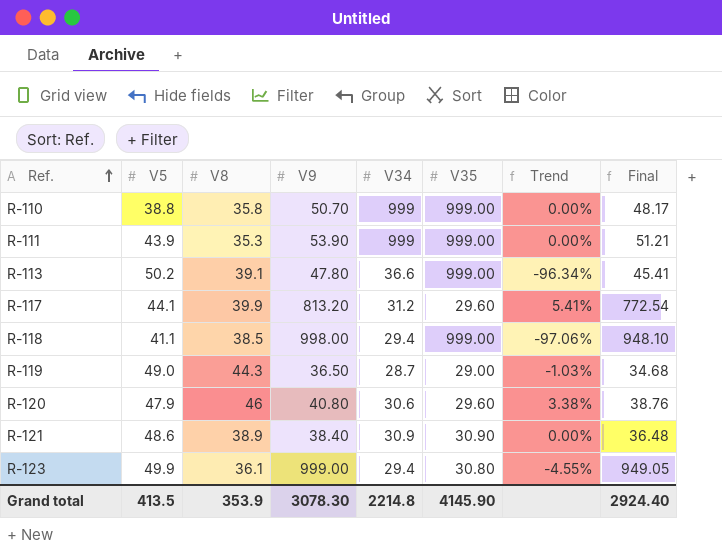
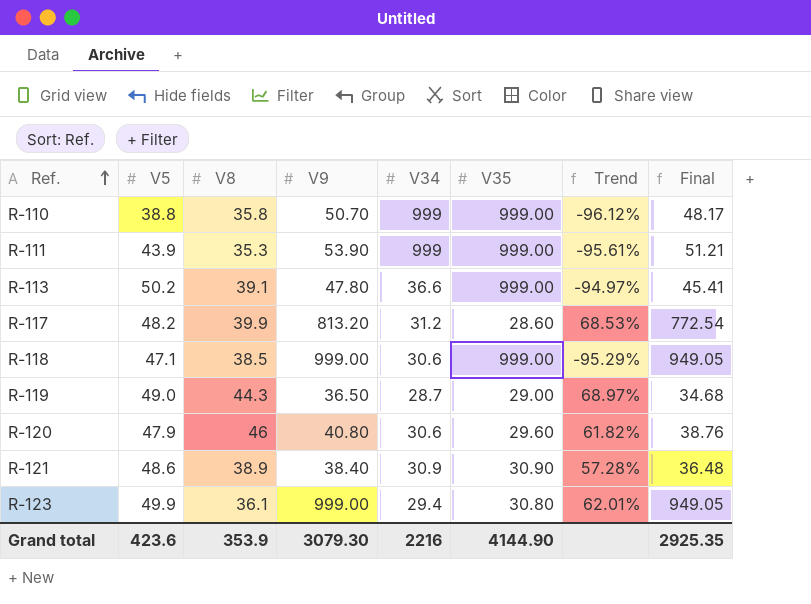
column Trend | formula: ([V34] - [V35]) / [V35] -> ([V5] - [V35]) / [V35]
R-117 | V5: 44.1 -> 48.2
R-117 | V35: 29.60 -> 28.60
R-118 | V5: 41.1 -> 47.1
R-118 | V9: 998.00 -> 999.00
R-118 | V34: 29.4 -> 30.6
R-118 | Final: 948.10 -> 949.05
Grand total | V5: 413.5 -> 423.6
Grand total | V9: 3078.30 -> 3079.30
Grand total | V34: 2214.8 -> 2216
Grand total | V35: 4145.90 -> 4144.90
Grand total | Final: 2924.40 -> 2925.35

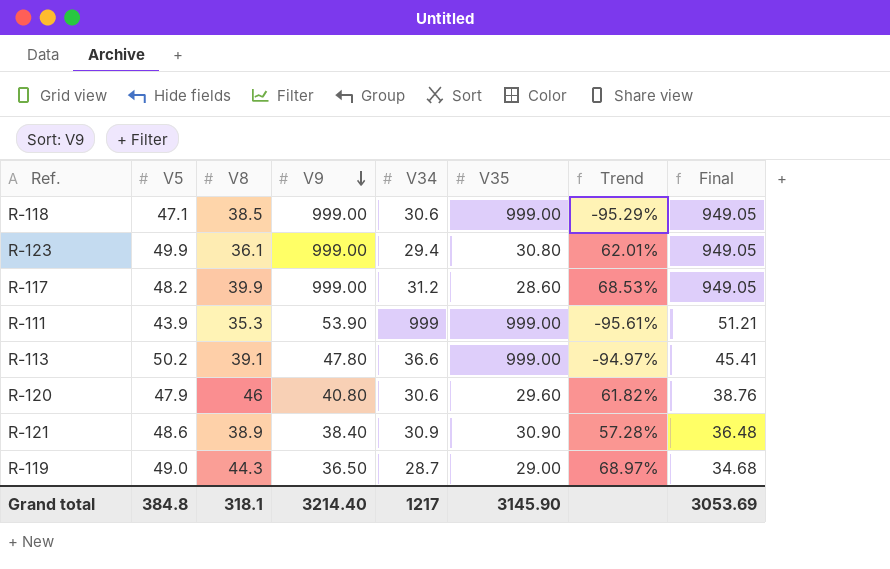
row order: Ref. ascending -> V9 descending
row R-110: 38.8 | 35.8 | 50.70 | 999 | 999.00 | -96.12% | 48.17 -> none
R-117 | V9: 813.20 -> 999.00
R-117 | Final: 772.54 -> 949.05
Grand total | V5: 423.6 -> 384.8
Grand total | V8: 353.9 -> 318.1
Grand total | V9: 3079.30 -> 3214.40
Grand total | V34: 2216 -> 1217
Grand total | V35: 4144.90 -> 3145.90
Grand total | Final: 2925.35 -> 3053.69

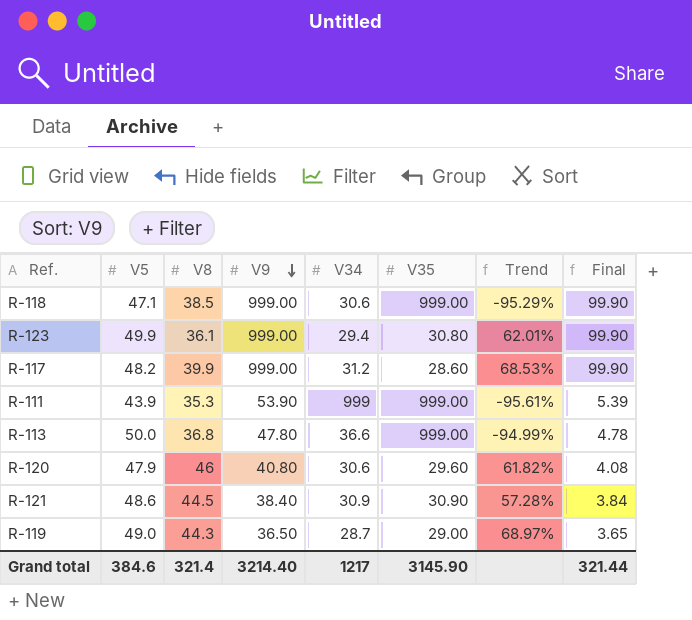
column Final | formula: [V9] * 0.95 -> [V9] * 0.1
R-113 | V5: 50.2 -> 50.0
R-113 | V8: 39.1 -> 36.8
R-113 | Trend: -94.97% -> -94.99%
R-121 | V8: 38.9 -> 44.5
Grand total | V5: 384.8 -> 384.6
Grand total | V8: 318.1 -> 321.4
Grand total | Final: 3053.69 -> 321.44

